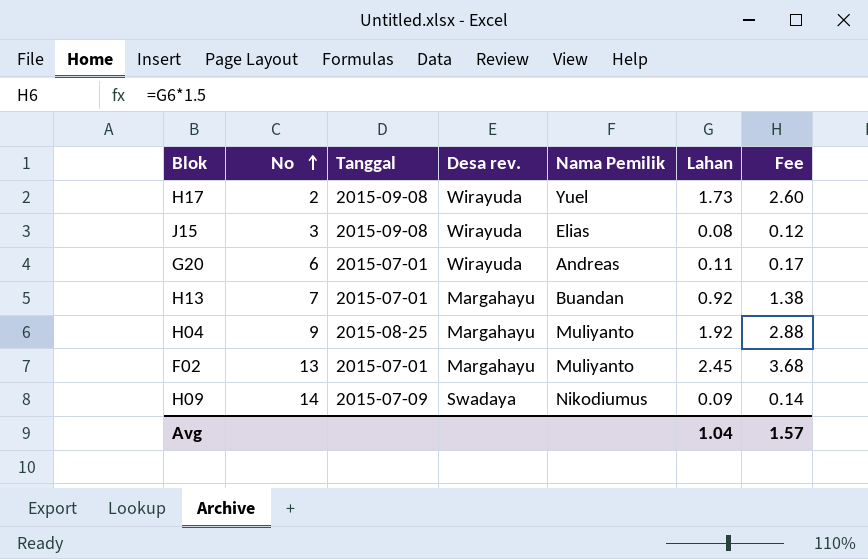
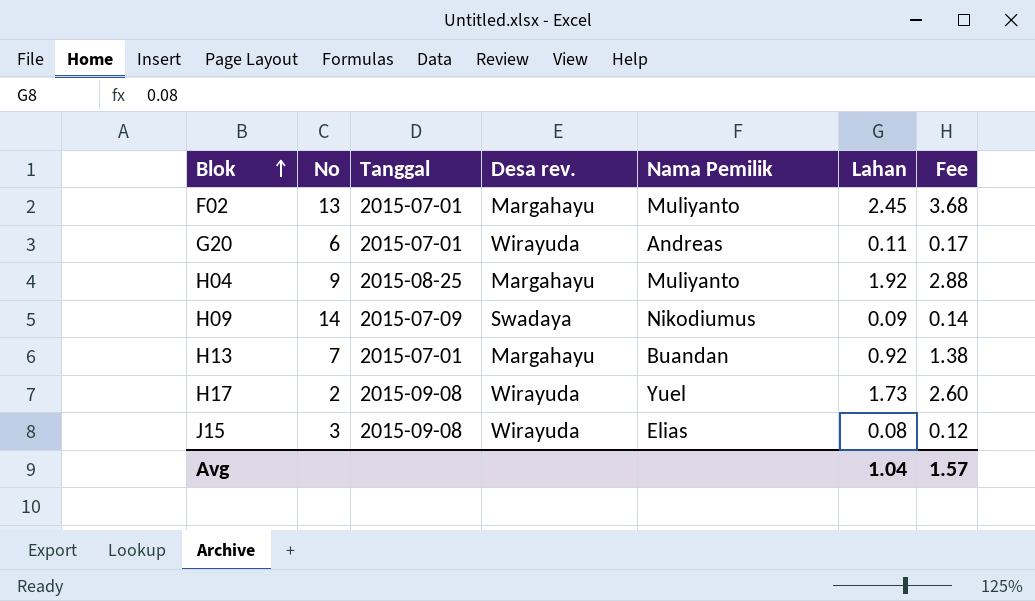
row order: No ascending -> Blok ascending

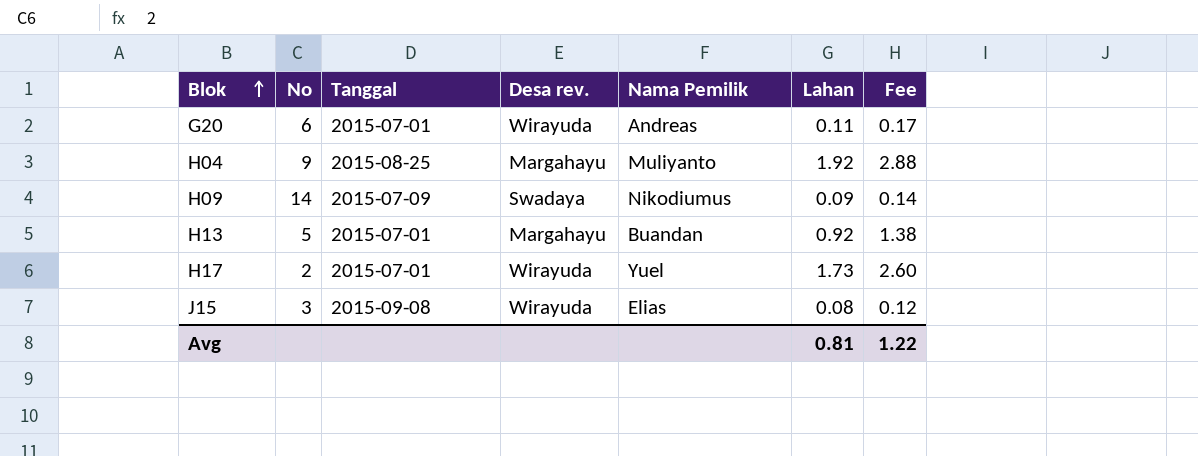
row F02: 13 | 2015-07-01 | Margahayu | Muliyanto | 2.45 | 3.68 -> none
H13 | No: 7 -> 5
H17 | Tanggal: 2015-09-08 -> 2015-07-01
Avg | Lahan: 1.04 -> 0.81
Avg | Fee: 1.57 -> 1.22

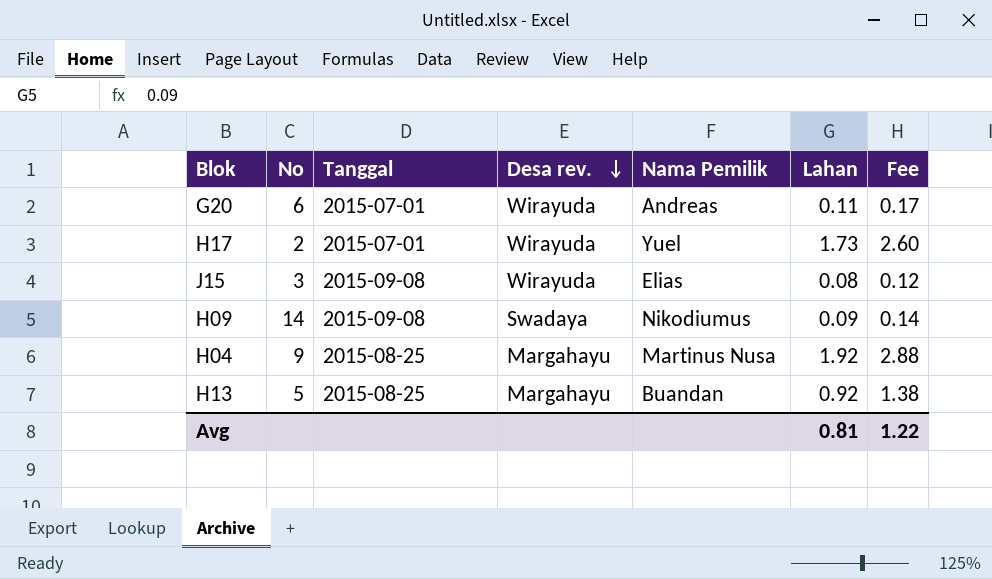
row order: Blok ascending -> Desa rev. descending
H09 | Tanggal: 2015-07-09 -> 2015-09-08
H04 | Nama Pemilik: Muliyanto -> Martinus Nusa
H13 | Tanggal: 2015-07-01 -> 2015-08-25

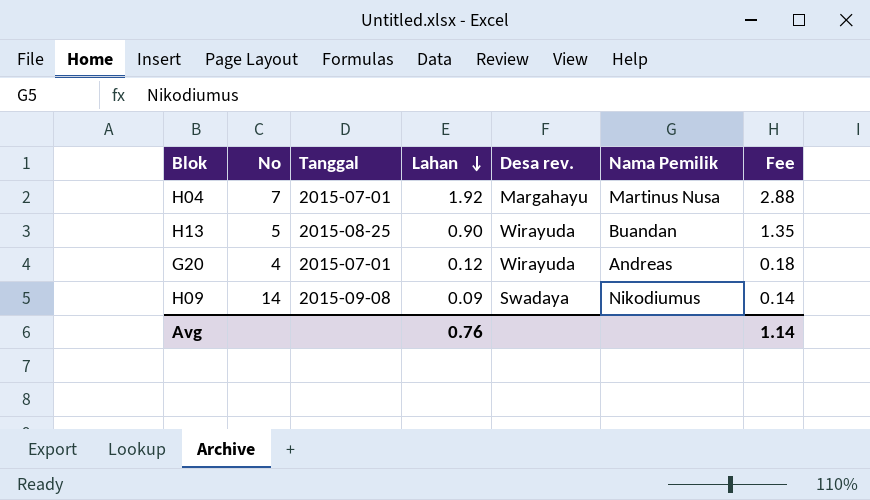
row order: Desa rev. descending -> Lahan descending
column Lahan | position: 6 -> 4
row H17: 2 | 2015-07-01 | Wirayuda | Yuel | 1.73 | 2.60 -> none
row J15: 3 | 2015-09-08 | Wirayuda | Elias | 0.08 | 0.12 -> none
H04 | No: 9 -> 7
H04 | Tanggal: 2015-08-25 -> 2015-07-01
H13 | Lahan: 0.92 -> 0.90
H13 | Desa rev.: Margahayu -> Wirayuda
H13 | Fee: 1.38 -> 1.35
G20 | No: 6 -> 4
G20 | Lahan: 0.11 -> 0.12
G20 | Fee: 0.17 -> 0.18
Avg | Lahan: 0.81 -> 0.76
Avg | Fee: 1.22 -> 1.14

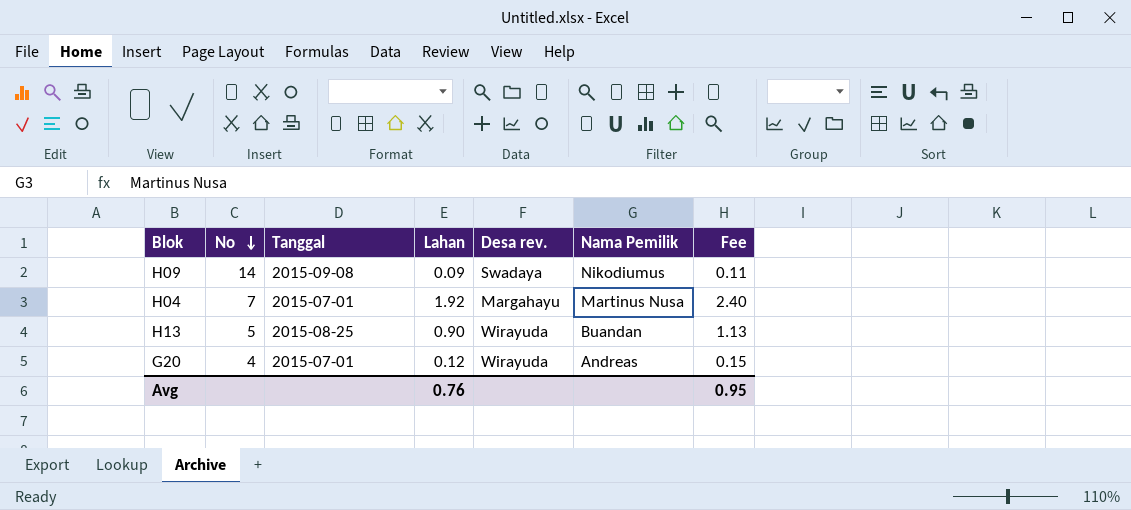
row order: Lahan descending -> No descending
column Fee | formula: [Lahan] * 1.5 -> [Lahan] * 1.25
Avg | Fee: 1.14 -> 0.95

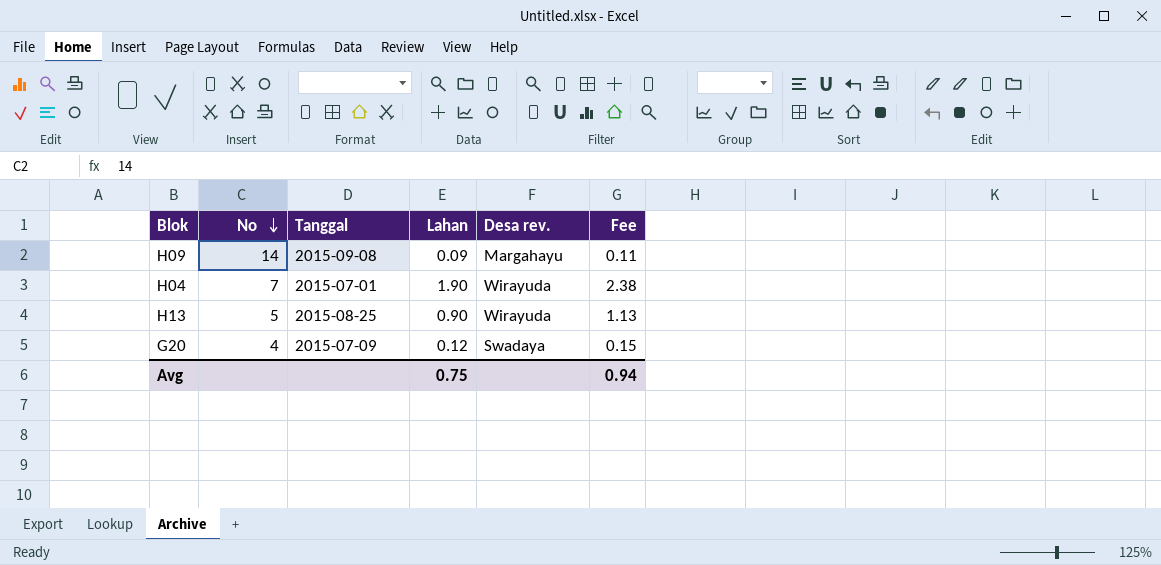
column Nama Pemilik | position: 6 -> none
H09 | Desa rev.: Swadaya -> Margahayu
H04 | Lahan: 1.92 -> 1.90
H04 | Desa rev.: Margahayu -> Wirayuda
H04 | Fee: 2.40 -> 2.38
G20 | Tanggal: 2015-07-01 -> 2015-07-09
G20 | Desa rev.: Wirayuda -> Swadaya
Avg | Lahan: 0.76 -> 0.75
Avg | Fee: 0.95 -> 0.94

